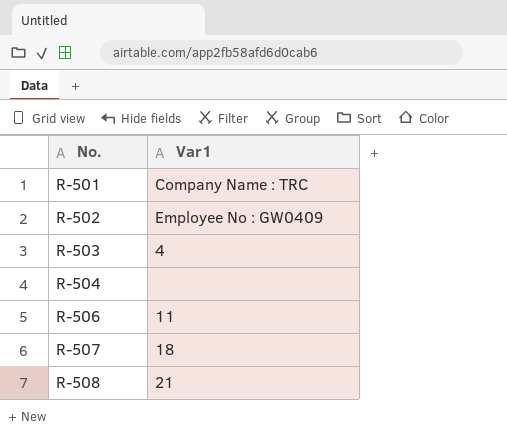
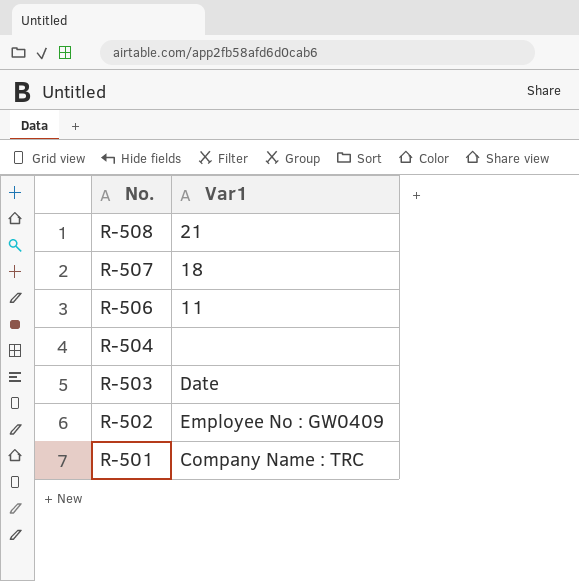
row order: No. ascending -> No. descending
R-503 | Var1: 4 -> Date

